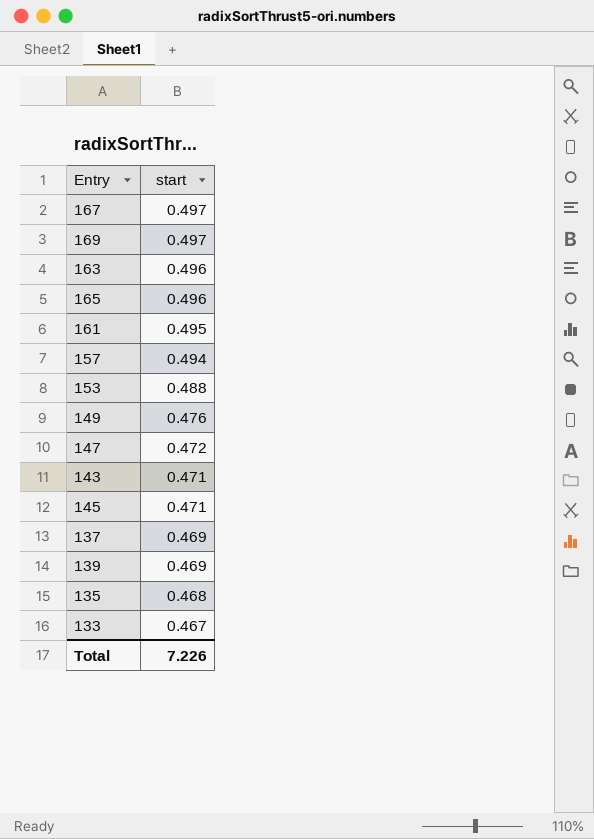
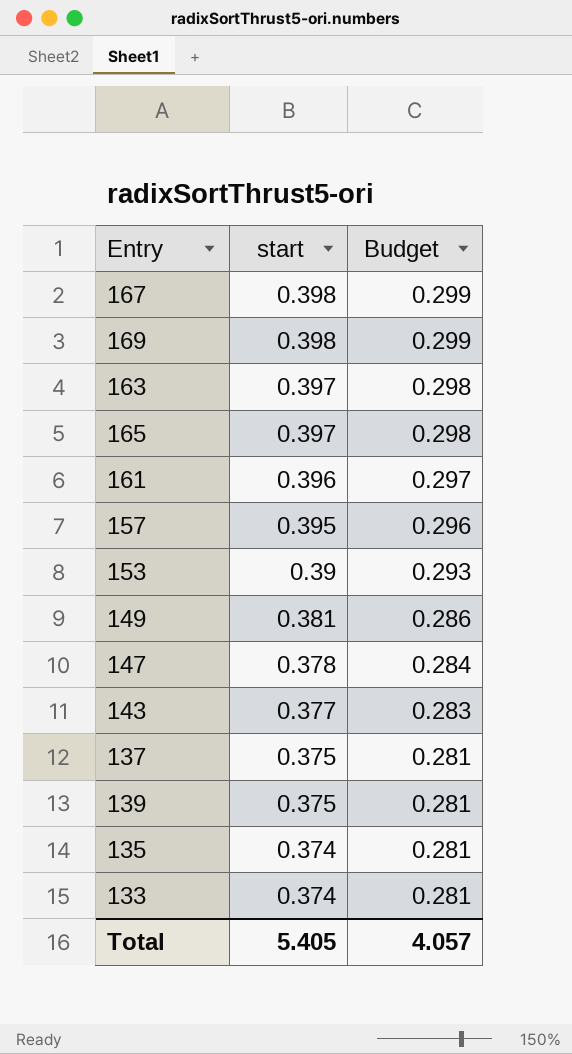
column Budget | formula: none -> [start] * 0.75
row 145: 0.471 -> none
167 | start: 0.497 -> 0.398
169 | start: 0.497 -> 0.398
163 | start: 0.496 -> 0.397
165 | start: 0.496 -> 0.397
161 | start: 0.495 -> 0.396
157 | start: 0.494 -> 0.395
153 | start: 0.488 -> 0.39
149 | start: 0.476 -> 0.381
147 | start: 0.472 -> 0.378
143 | start: 0.471 -> 0.377
137 | start: 0.469 -> 0.375
139 | start: 0.469 -> 0.375
135 | start: 0.468 -> 0.374
133 | start: 0.467 -> 0.374
Total | start: 7.226 -> 5.405

